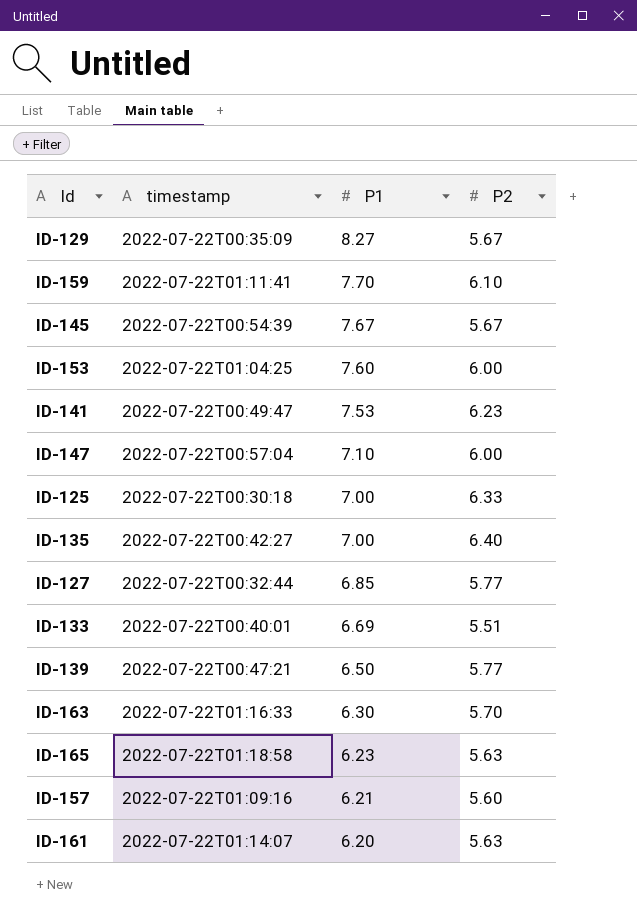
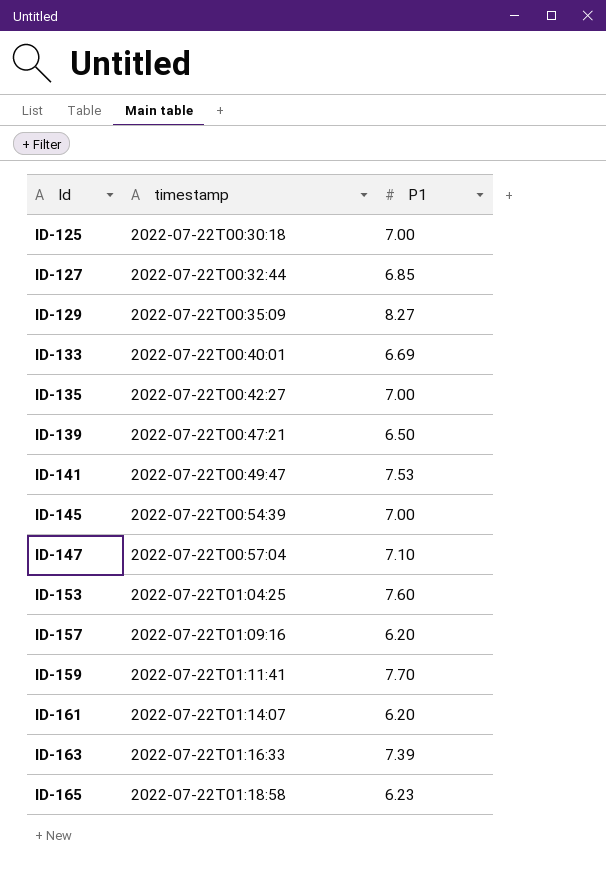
row order: P1 descending -> Id ascending
column P2 | position: 4 -> none
ID-145 | P1: 7.67 -> 7.00
ID-157 | P1: 6.21 -> 6.20
ID-163 | P1: 6.30 -> 7.39

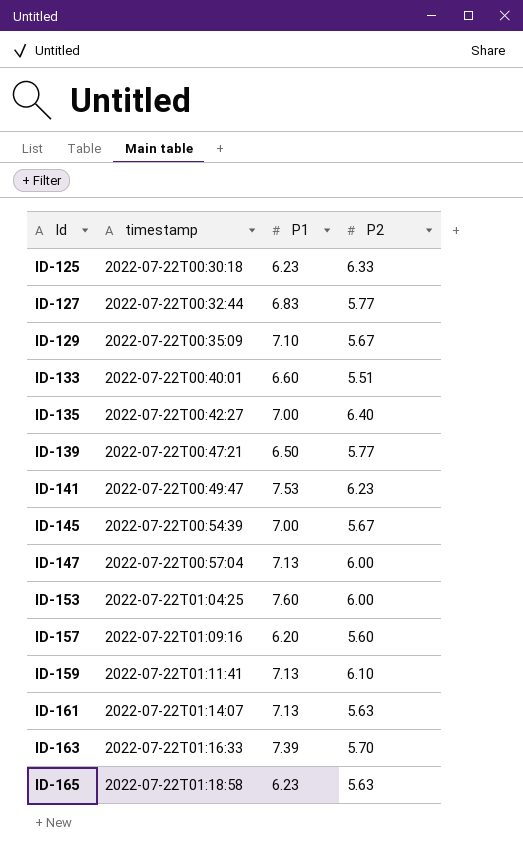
column P2 | position: none -> 4
ID-125 | P1: 7.00 -> 6.23
ID-127 | P1: 6.85 -> 6.83
ID-129 | P1: 8.27 -> 7.10
ID-133 | P1: 6.69 -> 6.60
ID-147 | P1: 7.10 -> 7.13
ID-159 | P1: 7.70 -> 7.13
ID-161 | P1: 6.20 -> 7.13

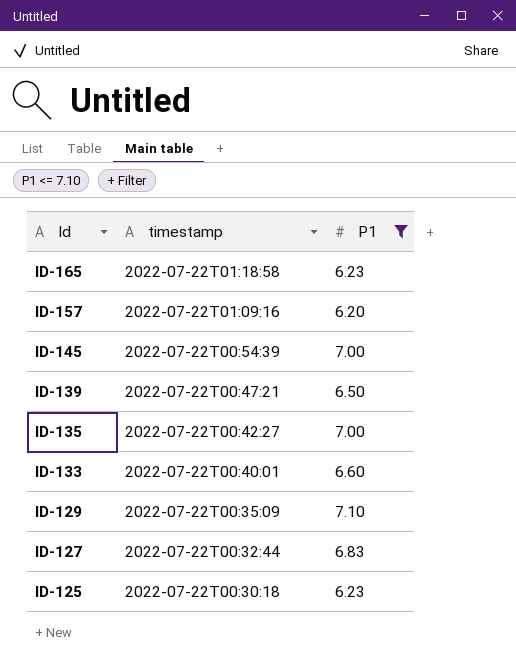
filter: none -> P1 <= 7.10
row order: Id ascending -> Id descending
column P2 | position: 4 -> none

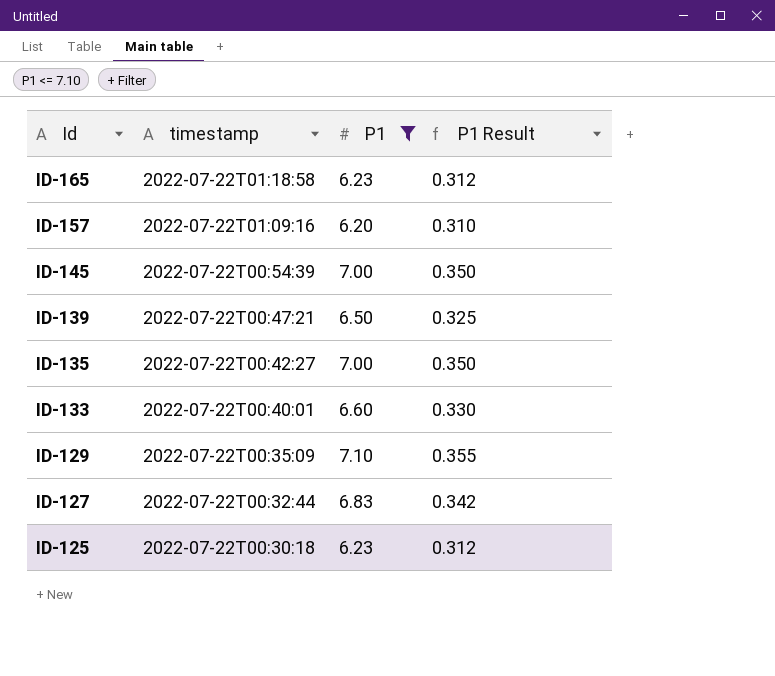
column P1 Result | formula: none -> [P1] * 0.05

